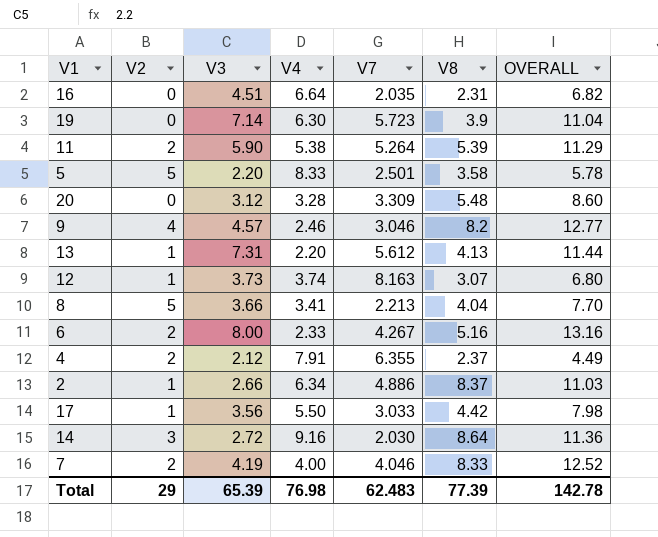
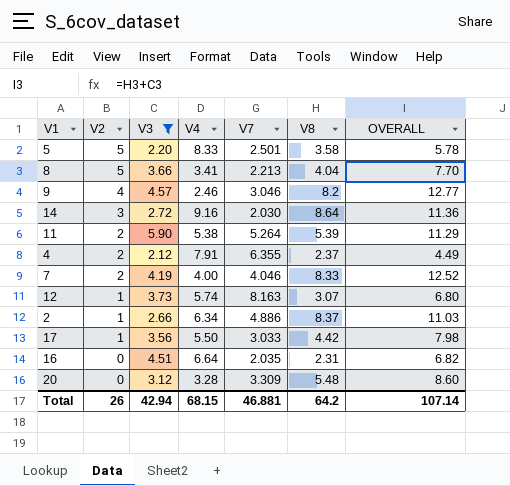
filter: none -> V3 <= 5.90
row order: none -> V2 descending
12 | V4: 3.74 -> 5.74
Total | V2: 29 -> 26
Total | V3: 65.39 -> 42.94
Total | V4: 76.98 -> 68.15
Total | V7: 62.483 -> 46.881
Total | V8: 77.39 -> 64.2
Total | OVERALL: 142.78 -> 107.14

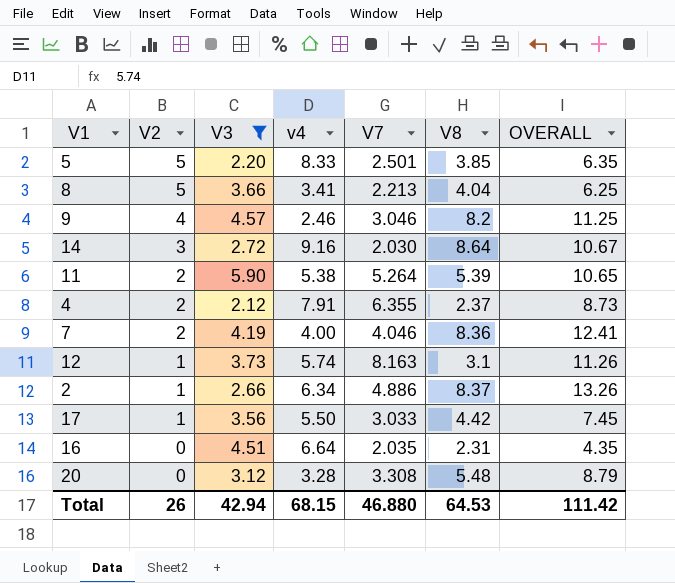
column name: V4 -> v4
column OVERALL | formula: [V3] + [V8] -> [V7] + [V8]
5 | V8: 3.58 -> 3.85
7 | V8: 8.33 -> 8.36
12 | V8: 3.07 -> 3.1
20 | V7: 3.309 -> 3.308
Total | V7: 46.881 -> 46.880
Total | V8: 64.2 -> 64.53
Total | OVERALL: 107.14 -> 111.42

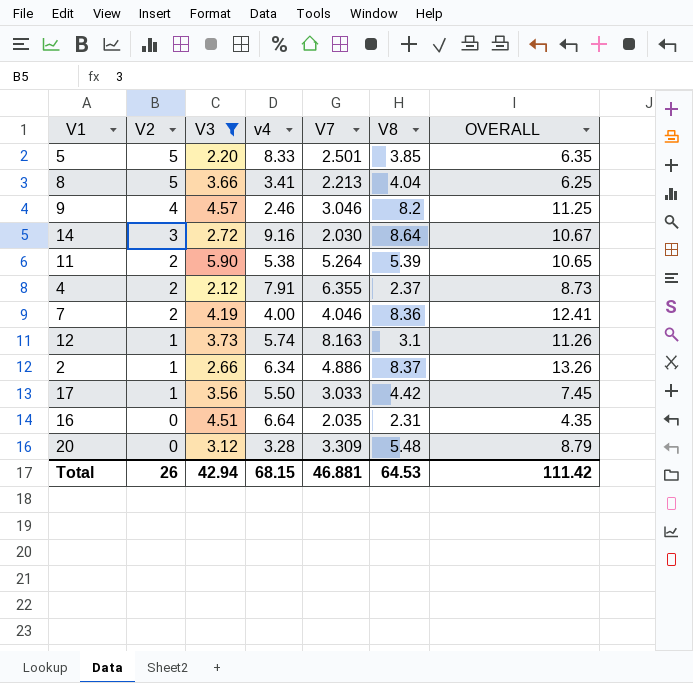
20 | V7: 3.308 -> 3.309
Total | V7: 46.880 -> 46.881

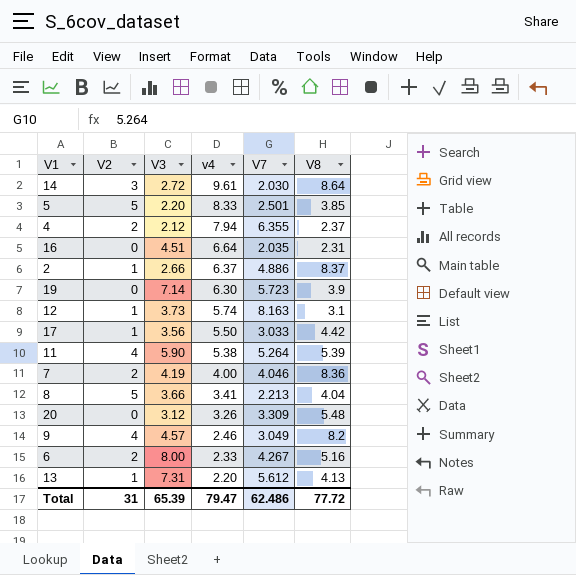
filter: V3 <= 5.90 -> none
row order: V2 descending -> v4 descending
column OVERALL | formula: [V7] + [V8] -> none
14 | v4: 9.16 -> 9.61
4 | v4: 7.91 -> 7.94
2 | v4: 6.34 -> 6.37
11 | V2: 2 -> 4
20 | v4: 3.28 -> 3.26
9 | V7: 3.046 -> 3.049
Total | V2: 26 -> 31
Total | V3: 42.94 -> 65.39
Total | v4: 68.15 -> 79.47
Total | V7: 46.881 -> 62.486
Total | V8: 64.53 -> 77.72

